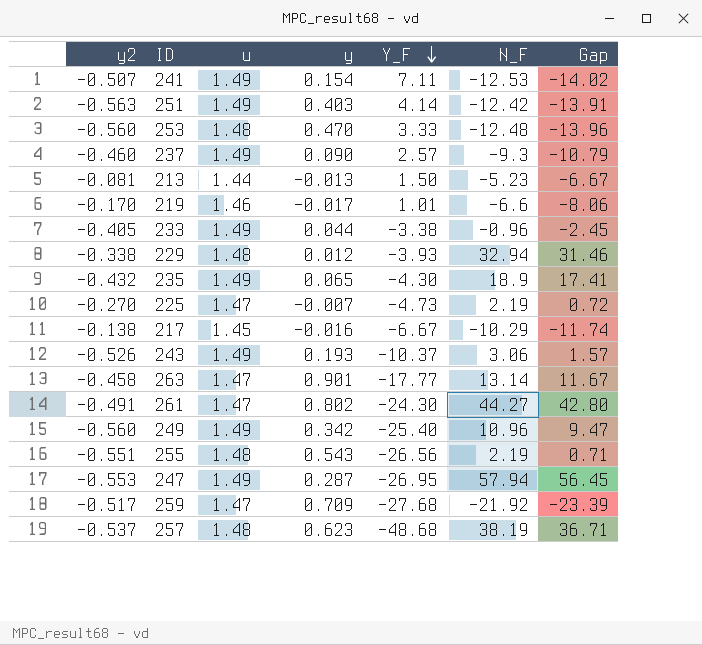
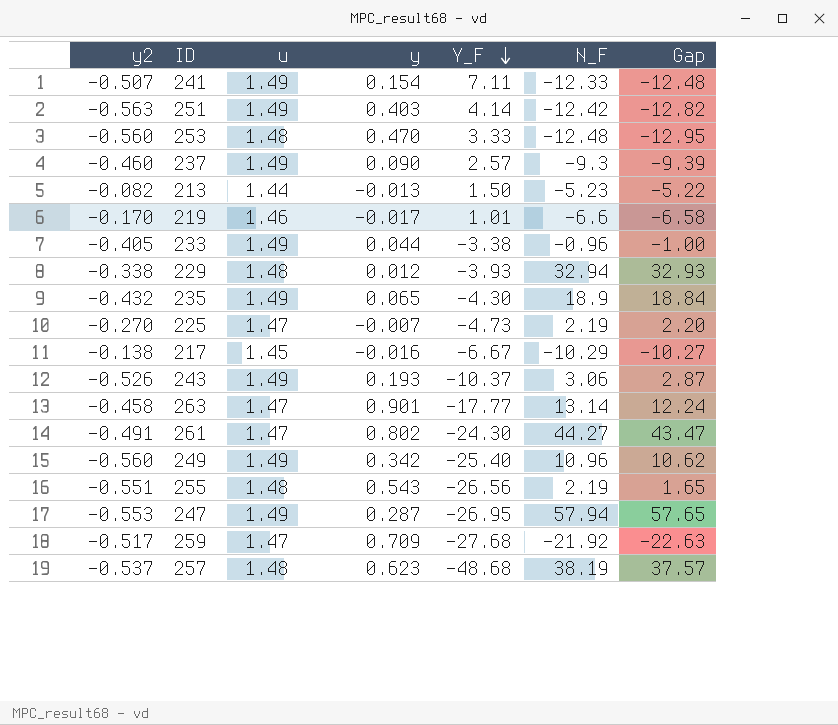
column Gap | formula: [N_F] - [u] -> [N_F] - [y]
241 | N_F: -12.53 -> -12.33
213 | y2: -0.081 -> -0.082

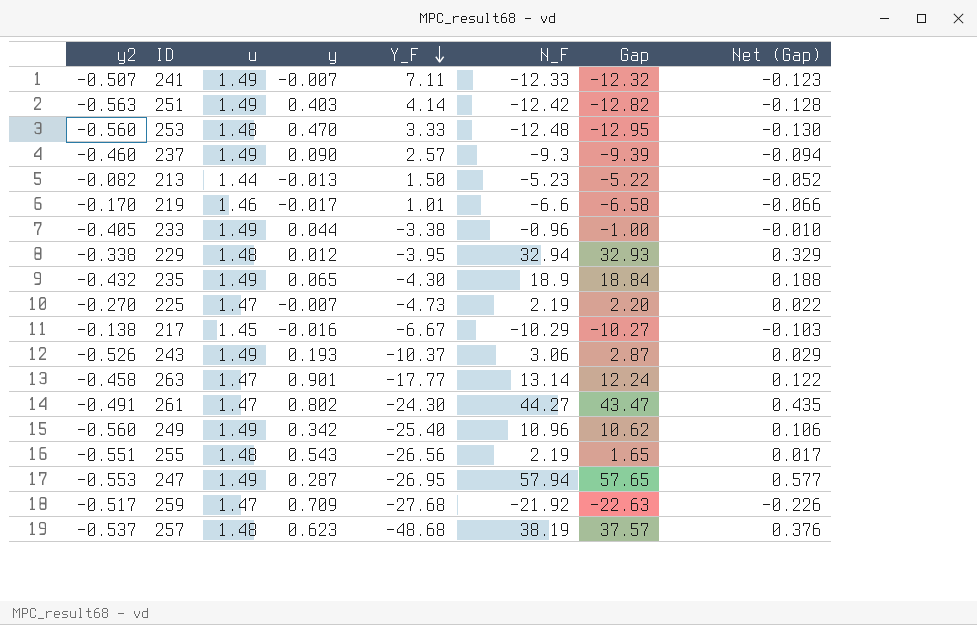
column Net (Gap) | formula: none -> [Gap] * 0.01
241 | y: 0.154 -> -0.007
241 | Gap: -12.48 -> -12.32
229 | Y_F: -3.93 -> -3.95

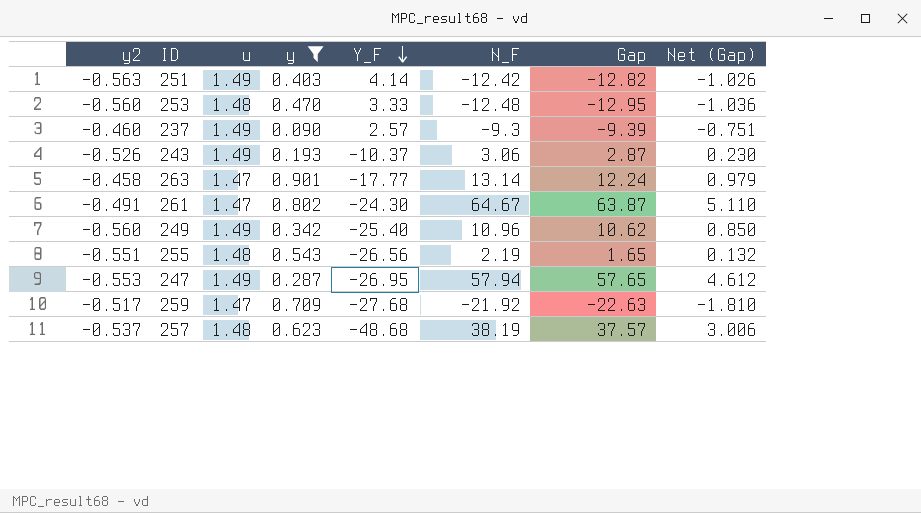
filter: none -> y >= 0.090
column Net (Gap) | formula: [Gap] * 0.01 -> [Gap] * 0.08
261 | N_F: 44.27 -> 64.67
261 | Gap: 43.47 -> 63.87

